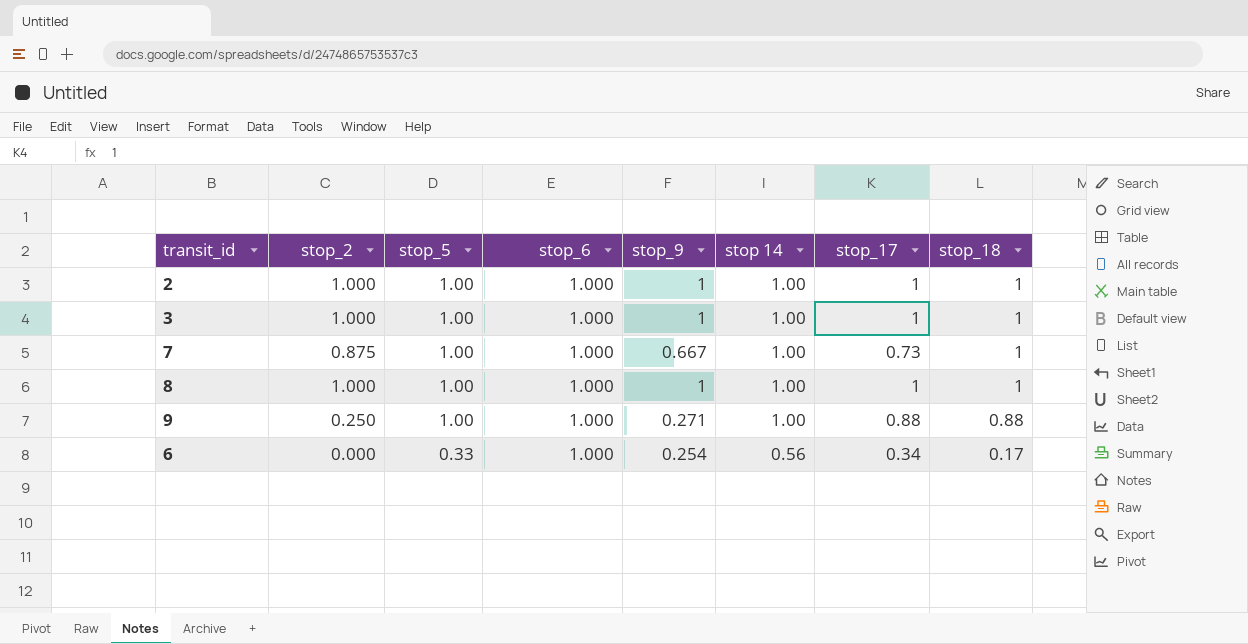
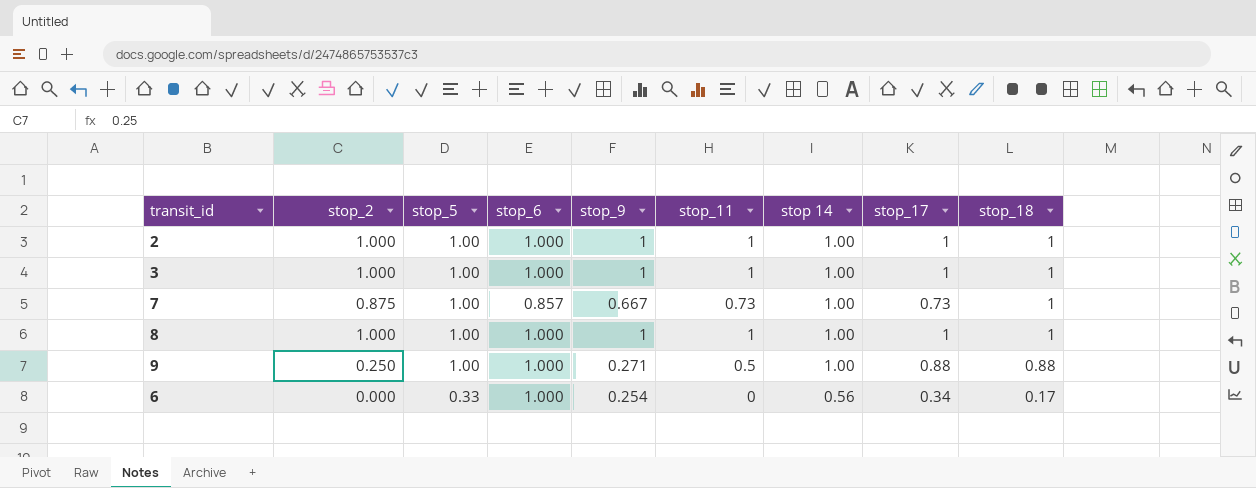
column stop_11 | position: none -> 6
7 | stop_6: 1.000 -> 0.857

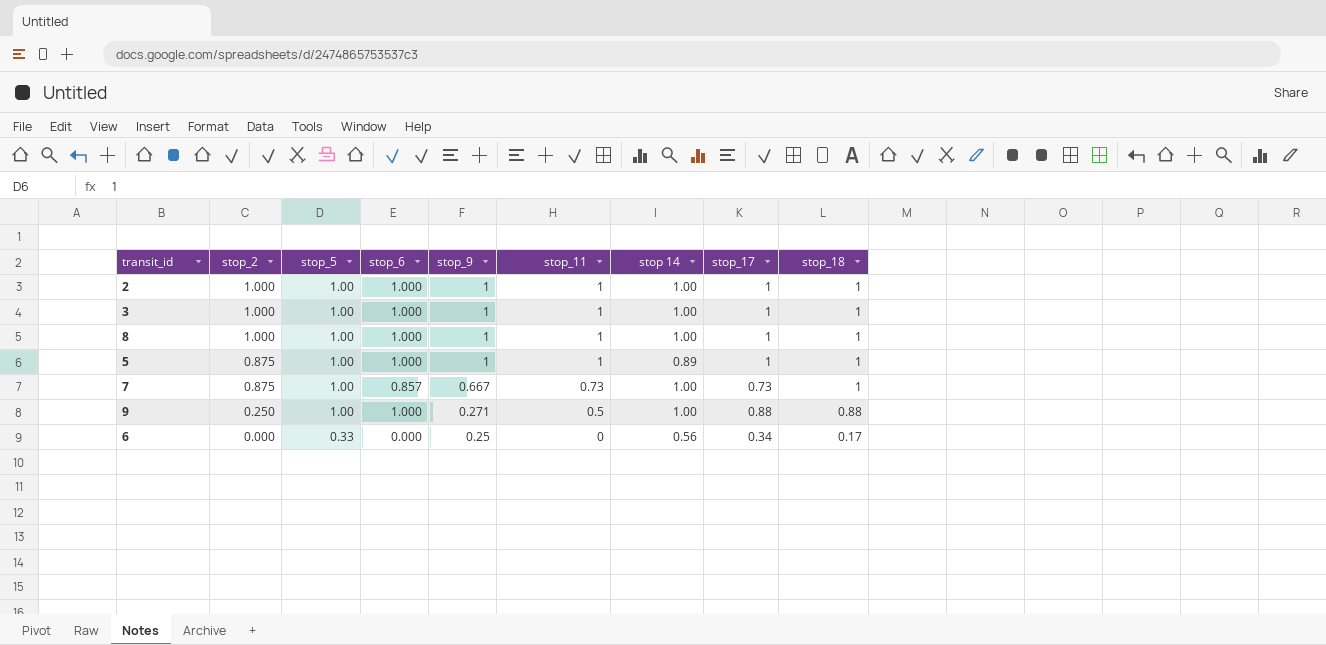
row order: stop_5 descending -> stop_2 descending
row 5: none -> 0.875 | 1.00 | 1.000 | 1 | 1 | 0.89 | 1 | 1
6 | stop_6: 1.000 -> 0.000
6 | stop_9: 0.254 -> 0.25

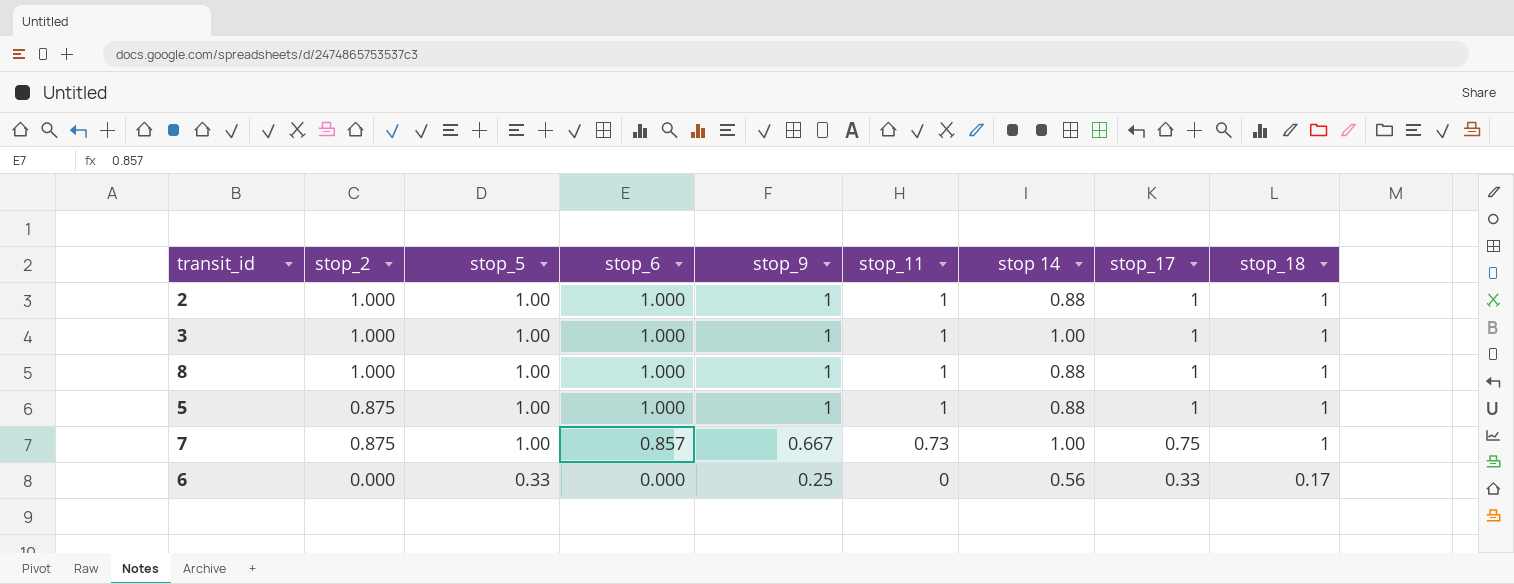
row 9: 0.250 | 1.00 | 1.000 | 0.271 | 0.5 | 1.00 | 0.88 | 0.88 -> none
2 | stop 14: 1.00 -> 0.88
8 | stop 14: 1.00 -> 0.88
5 | stop 14: 0.89 -> 0.88
7 | stop_17: 0.73 -> 0.75
6 | stop_17: 0.34 -> 0.33

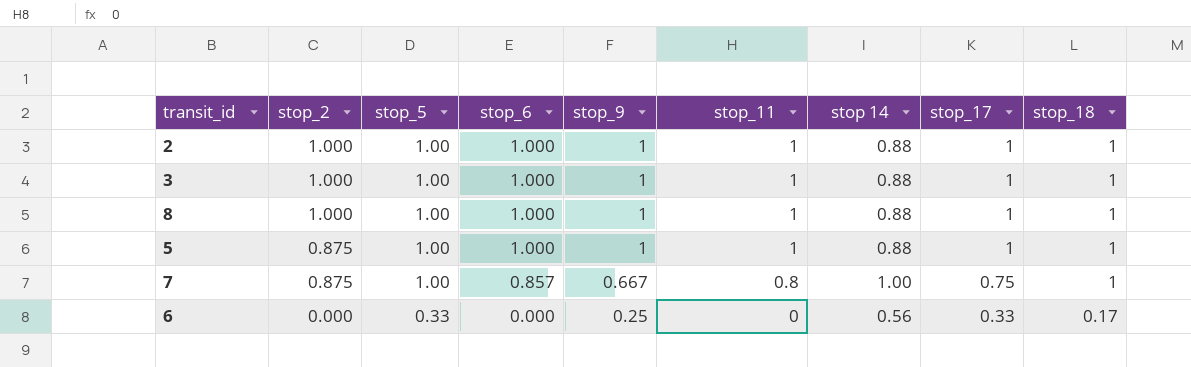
3 | stop 14: 1.00 -> 0.88
7 | stop_11: 0.73 -> 0.8

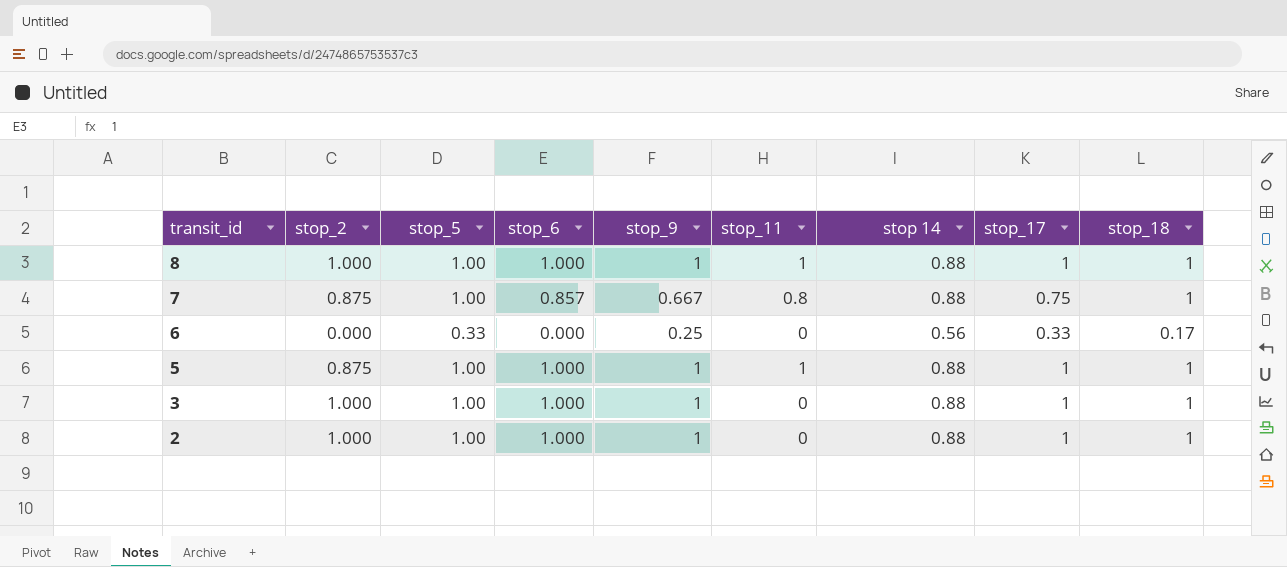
row order: stop_2 descending -> transit_id descending
7 | stop 14: 1.00 -> 0.88
3 | stop_11: 1 -> 0
2 | stop_11: 1 -> 0

